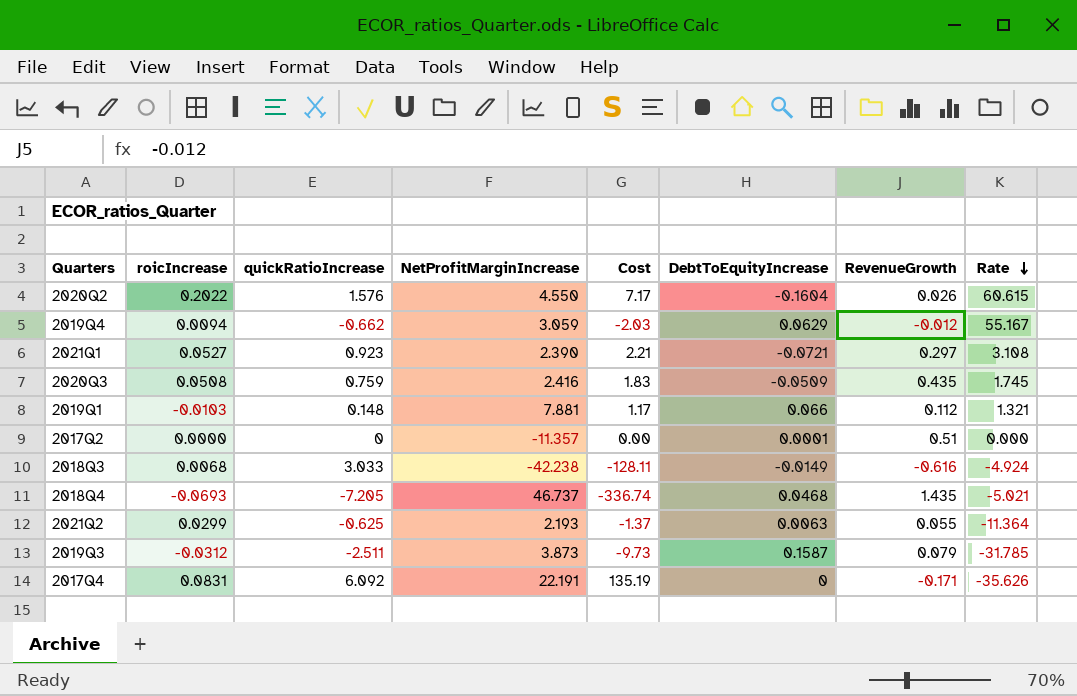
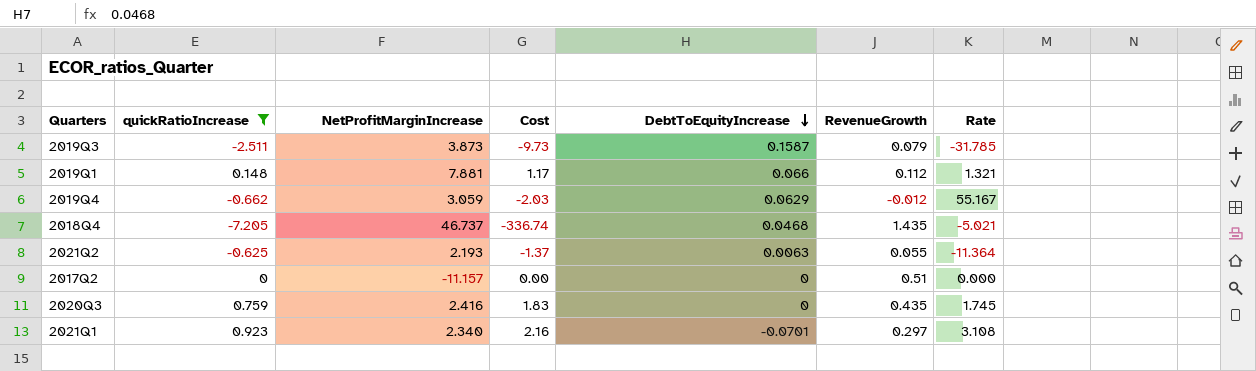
filter: none -> quickRatioIncrease <= 0.923
row order: Rate descending -> DebtToEquityIncrease descending
column roicIncrease | position: 2 -> none
2017Q2 | NetProfitMarginIncrease: -11.357 -> -11.157
2017Q2 | DebtToEquityIncrease: 0.0001 -> 0
2020Q3 | DebtToEquityIncrease: -0.0509 -> 0
2021Q1 | NetProfitMarginIncrease: 2.390 -> 2.340
2021Q1 | Cost: 2.21 -> 2.16
2021Q1 | DebtToEquityIncrease: -0.0721 -> -0.0701

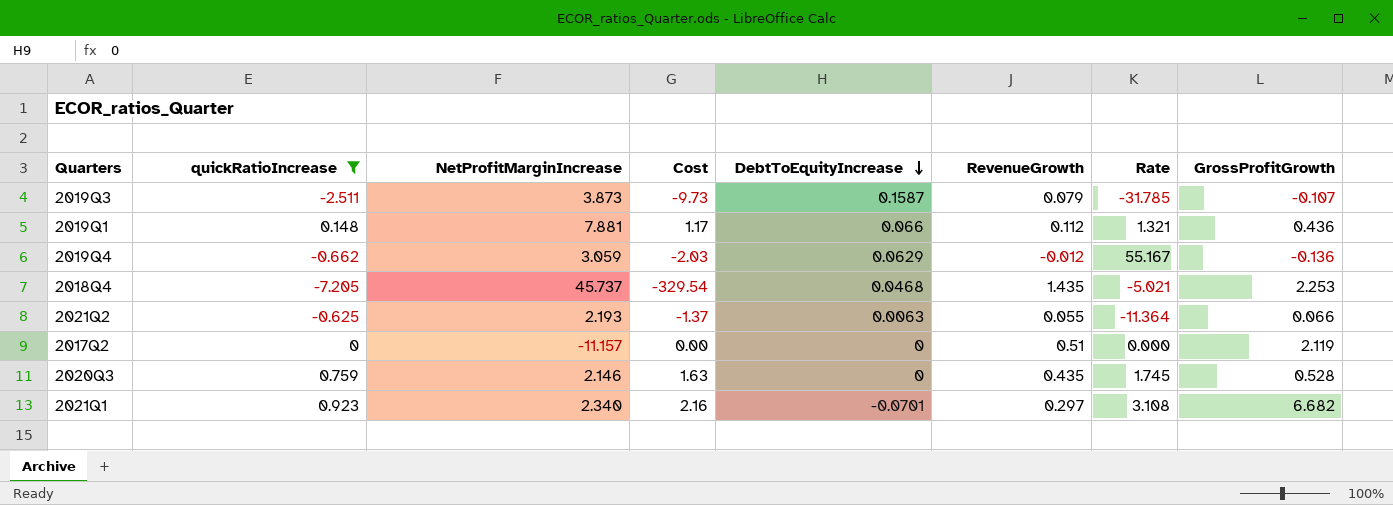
column GrossProfitGrowth | position: none -> 8
2018Q4 | NetProfitMarginIncrease: 46.737 -> 45.737
2018Q4 | Cost: -336.74 -> -329.54
2020Q3 | NetProfitMarginIncrease: 2.416 -> 2.146
2020Q3 | Cost: 1.83 -> 1.63

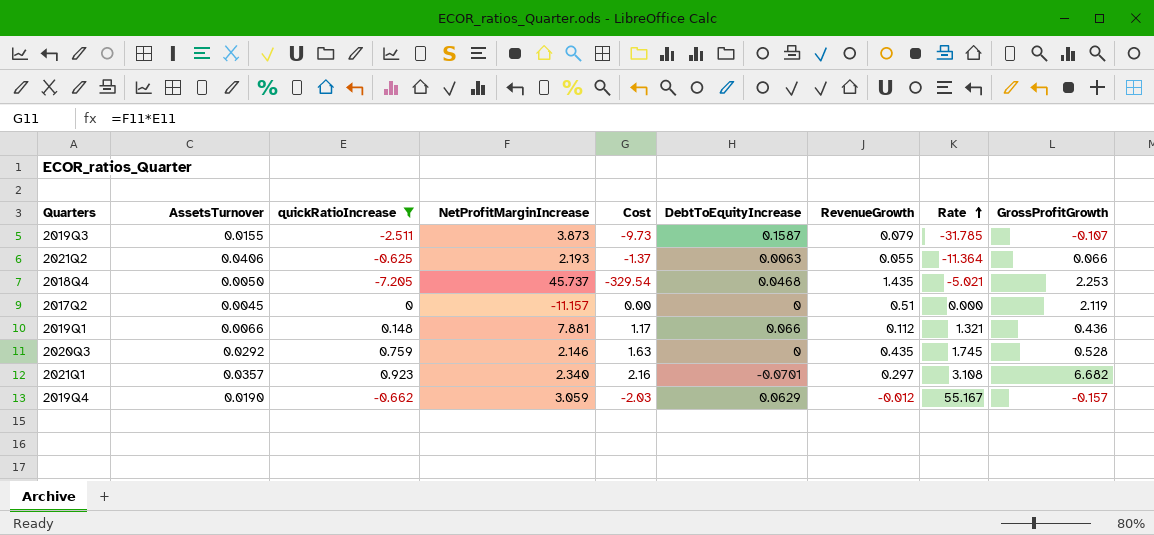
row order: DebtToEquityIncrease descending -> Rate ascending
column AssetsTurnover | position: none -> 2
2019Q4 | GrossProfitGrowth: -0.136 -> -0.157

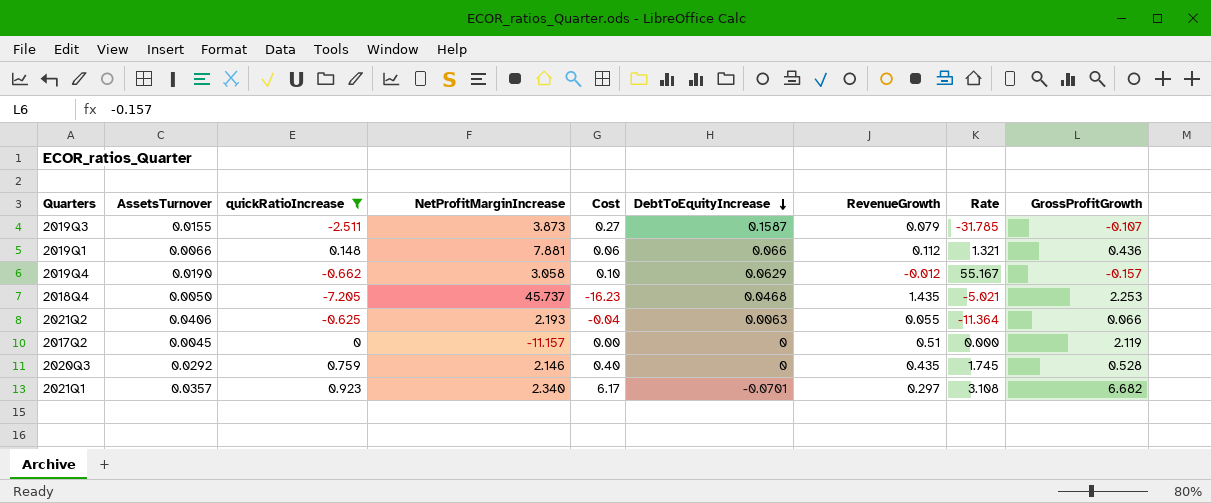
row order: Rate ascending -> DebtToEquityIncrease descending
column Cost | formula: [quickRatioIncrease] * [NetProfitMarginIncrease] -> [quickRatioIncrease] * [GrossProfitGrowth]
2019Q4 | NetProfitMarginIncrease: 3.059 -> 3.058

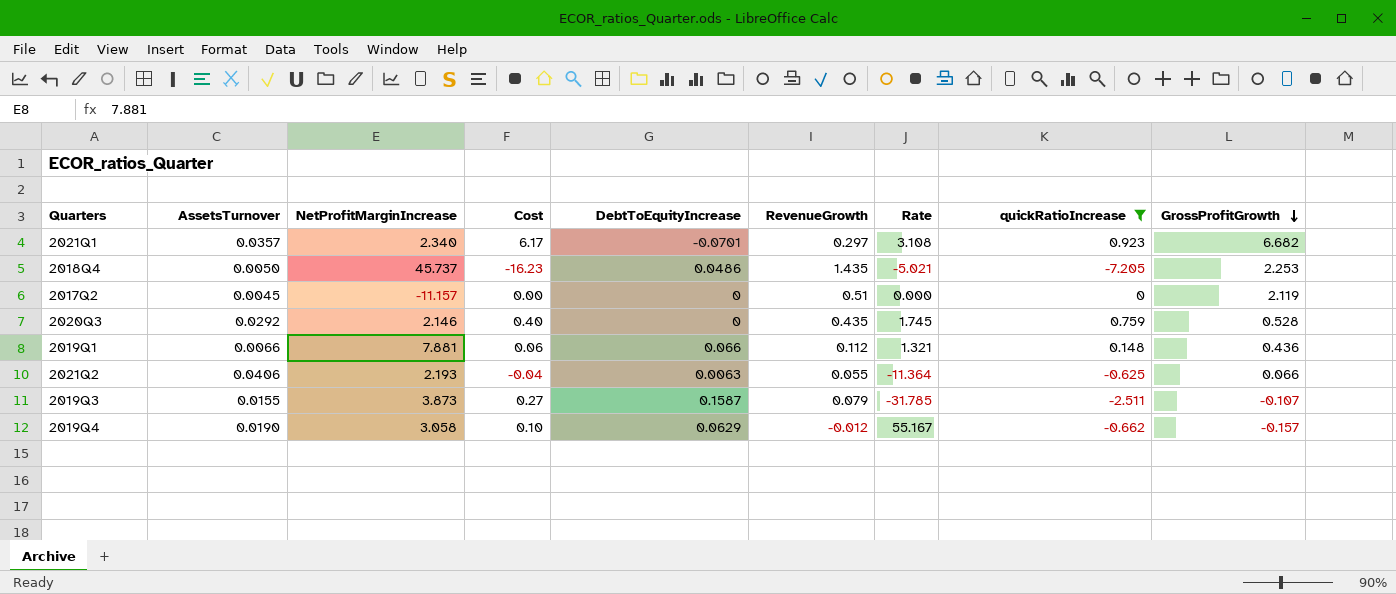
row order: DebtToEquityIncrease descending -> GrossProfitGrowth descending
column quickRatioIncrease | position: 3 -> 8
2018Q4 | DebtToEquityIncrease: 0.0468 -> 0.0486

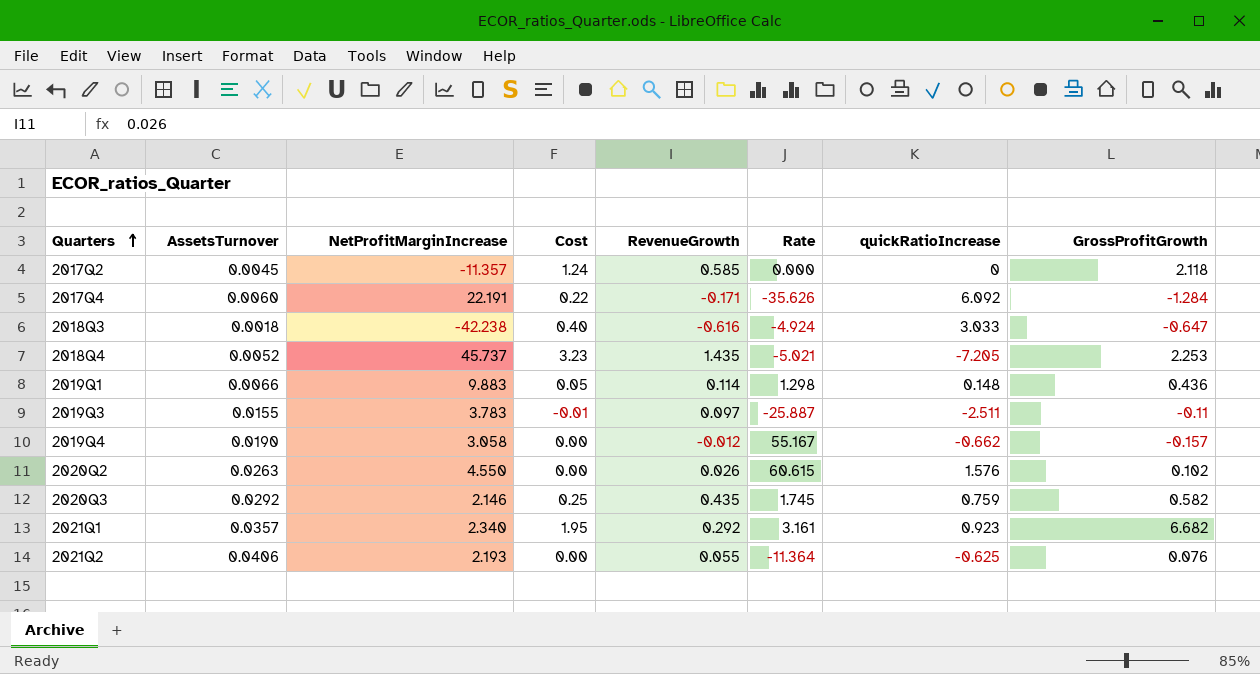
filter: quickRatioIncrease <= 0.923 -> none
row order: GrossProfitGrowth descending -> Quarters ascending
column DebtToEquityIncrease | position: 5 -> none
column Cost | formula: [quickRatioIncrease] * [GrossProfitGrowth] -> [RevenueGrowth] * [GrossProfitGrowth]
2017Q2 | NetProfitMarginIncrease: -11.157 -> -11.357
2017Q2 | RevenueGrowth: 0.51 -> 0.585
2017Q2 | GrossProfitGrowth: 2.119 -> 2.118
2018Q4 | AssetsTurnover: 0.0050 -> 0.0052
2019Q1 | NetProfitMarginIncrease: 7.881 -> 9.883
2019Q1 | RevenueGrowth: 0.112 -> 0.114
2019Q1 | Rate: 1.321 -> 1.298
2019Q3 | NetProfitMarginIncrease: 3.873 -> 3.783
2019Q3 | RevenueGrowth: 0.079 -> 0.097
2019Q3 | Rate: -31.785 -> -25.887
2019Q3 | GrossProfitGrowth: -0.107 -> -0.11
2020Q3 | GrossProfitGrowth: 0.528 -> 0.582
2021Q1 | RevenueGrowth: 0.297 -> 0.292
2021Q1 | Rate: 3.108 -> 3.161
2021Q2 | GrossProfitGrowth: 0.066 -> 0.076

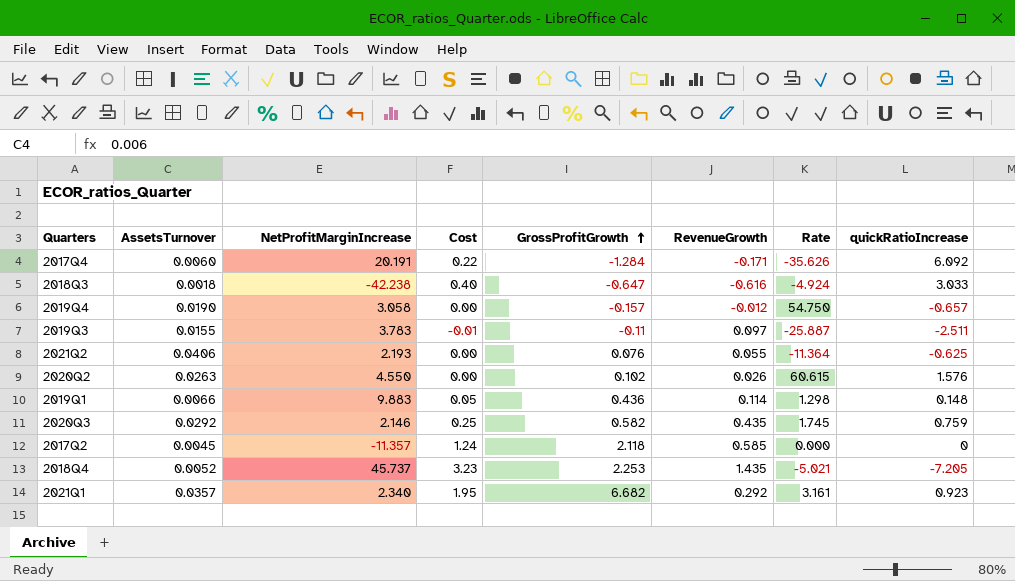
row order: Quarters ascending -> GrossProfitGrowth ascending
column GrossProfitGrowth | position: 8 -> 5
2017Q4 | NetProfitMarginIncrease: 22.191 -> 20.191
2019Q4 | Rate: 55.167 -> 54.750
2019Q4 | quickRatioIncrease: -0.662 -> -0.657

